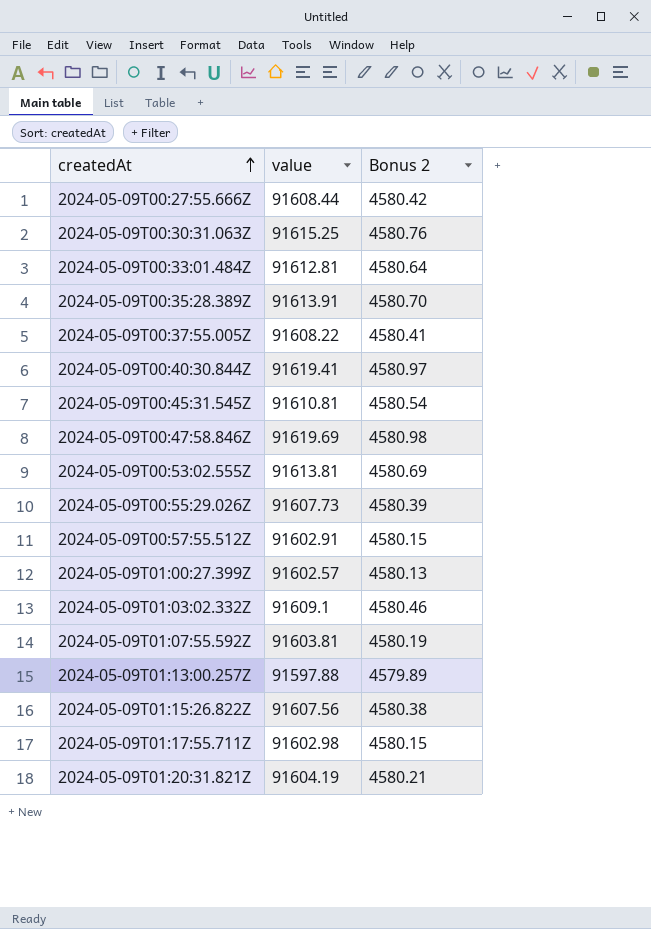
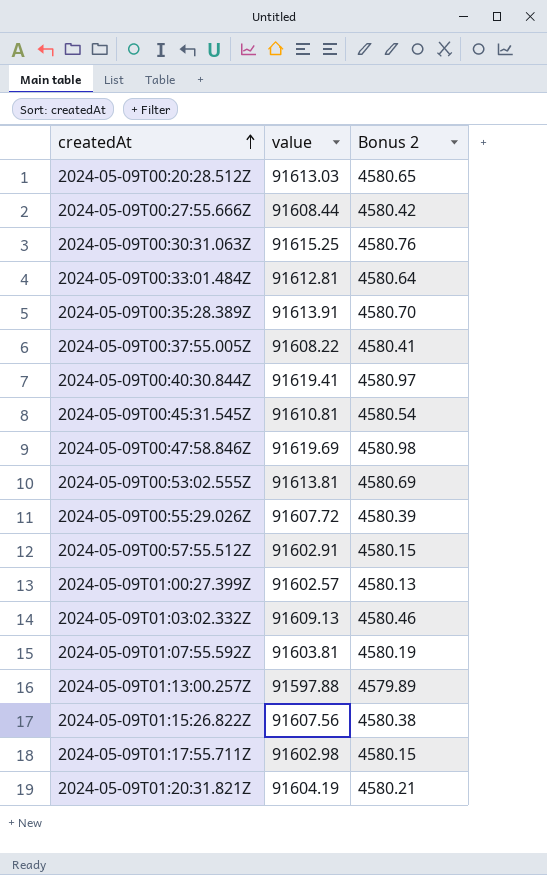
row 2024-05-09T00:20:28.512Z: none -> 91613.03 | 4580.65
2024-05-09T00:55:29.026Z | value: 91607.73 -> 91607.72
2024-05-09T01:03:02.332Z | value: 91609.1 -> 91609.13

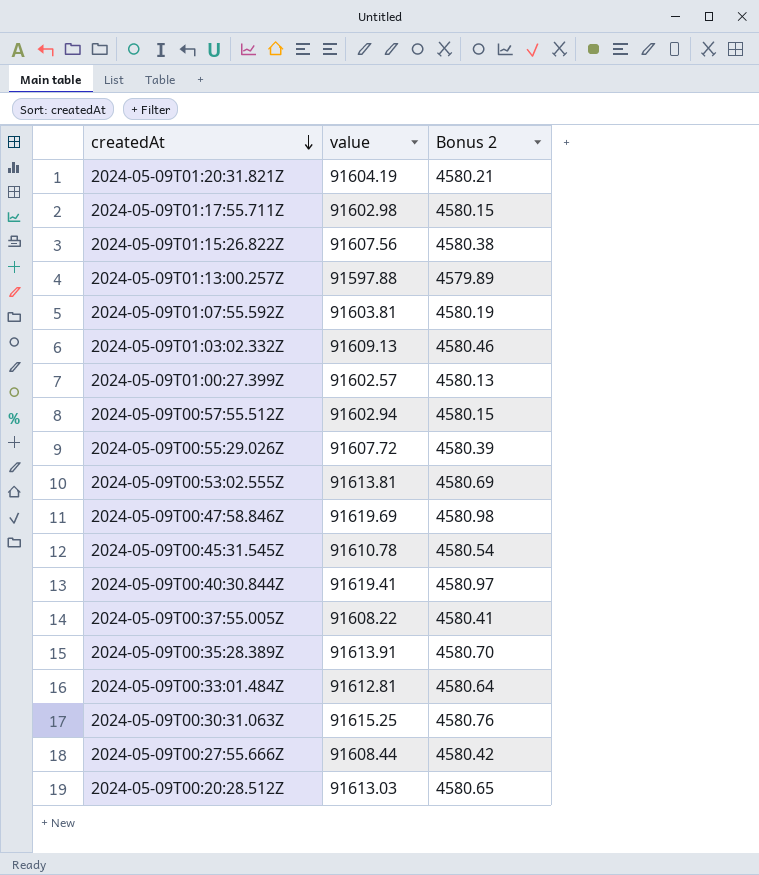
row order: createdAt ascending -> createdAt descending
2024-05-09T00:57:55.512Z | value: 91602.91 -> 91602.94
2024-05-09T00:45:31.545Z | value: 91610.81 -> 91610.78

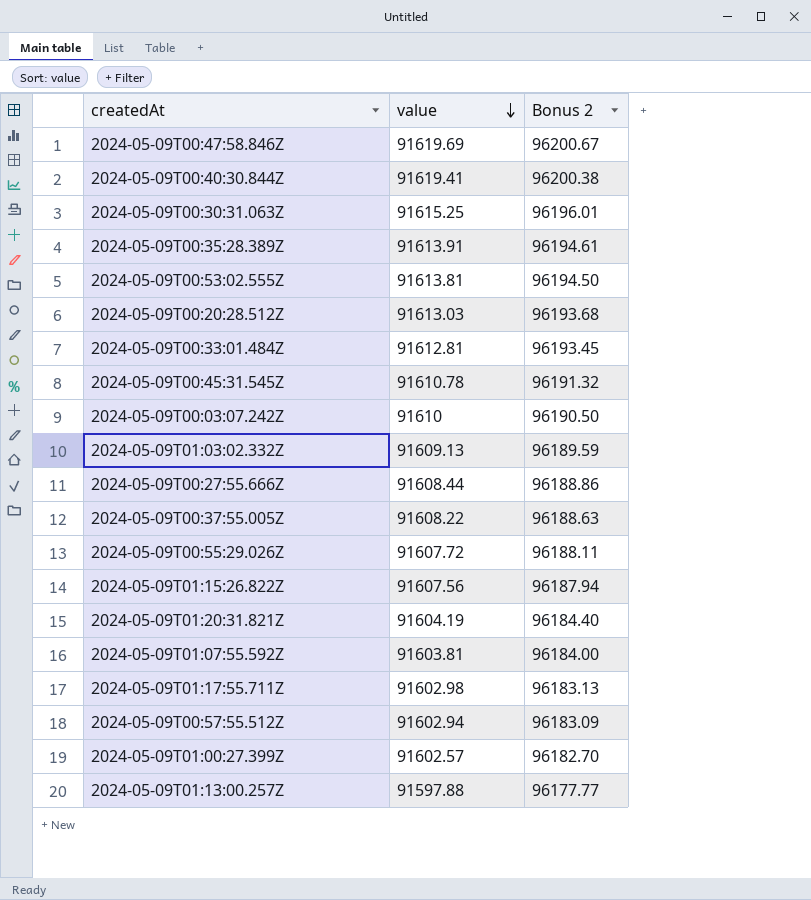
row order: createdAt descending -> value descending
column Bonus 2 | formula: [value] * 0.05 -> [value] * 1.05
row 2024-05-09T00:03:07.242Z: none -> 91610 | 96190.50

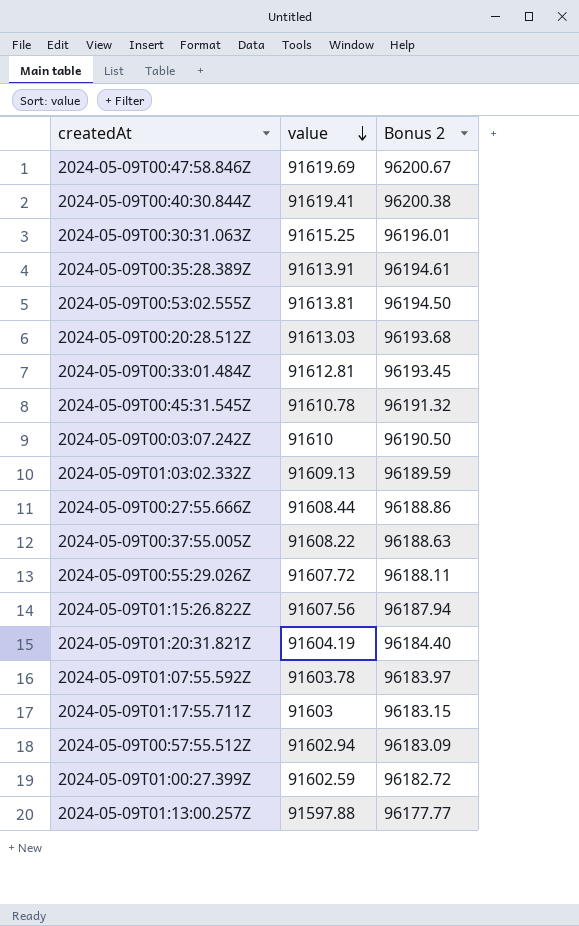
2024-05-09T01:07:55.592Z | value: 91603.81 -> 91603.78
2024-05-09T01:07:55.592Z | Bonus 2: 96184.00 -> 96183.97
2024-05-09T01:17:55.711Z | value: 91602.98 -> 91603
2024-05-09T01:17:55.711Z | Bonus 2: 96183.13 -> 96183.15
2024-05-09T01:00:27.399Z | value: 91602.57 -> 91602.59
2024-05-09T01:00:27.399Z | Bonus 2: 96182.70 -> 96182.72

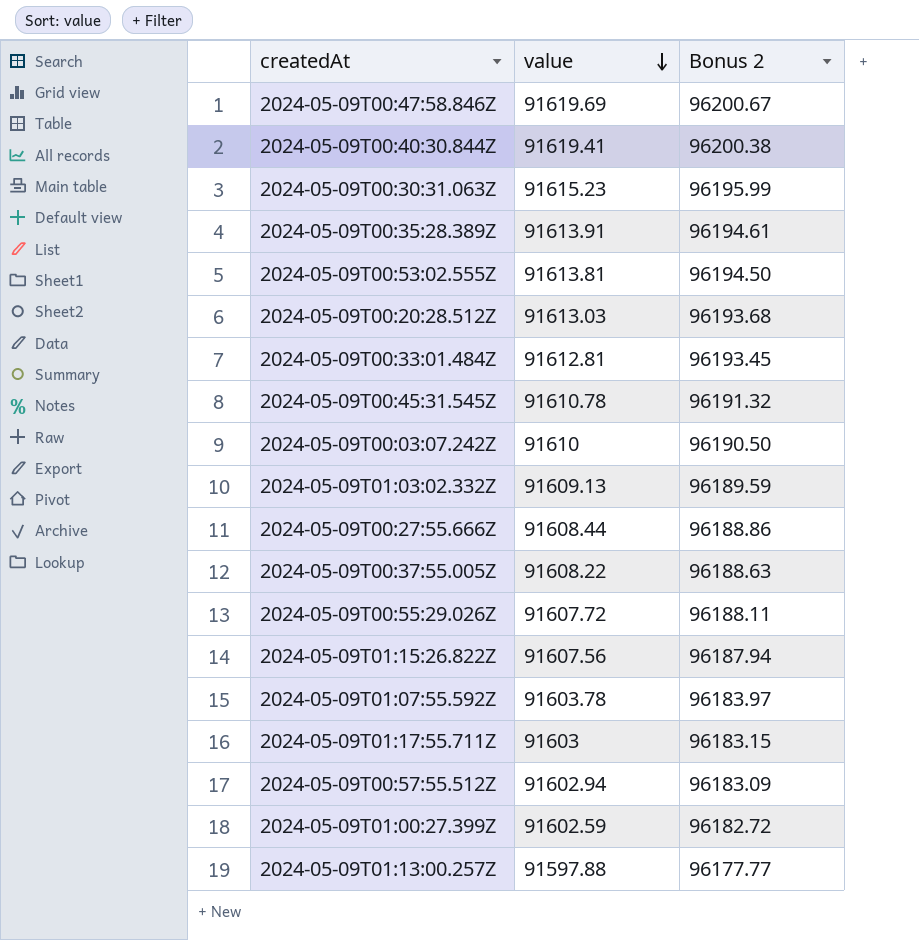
row 2024-05-09T01:20:31.821Z: 91604.19 | 96184.40 -> none
2024-05-09T00:30:31.063Z | value: 91615.25 -> 91615.23
2024-05-09T00:30:31.063Z | Bonus 2: 96196.01 -> 96195.99

